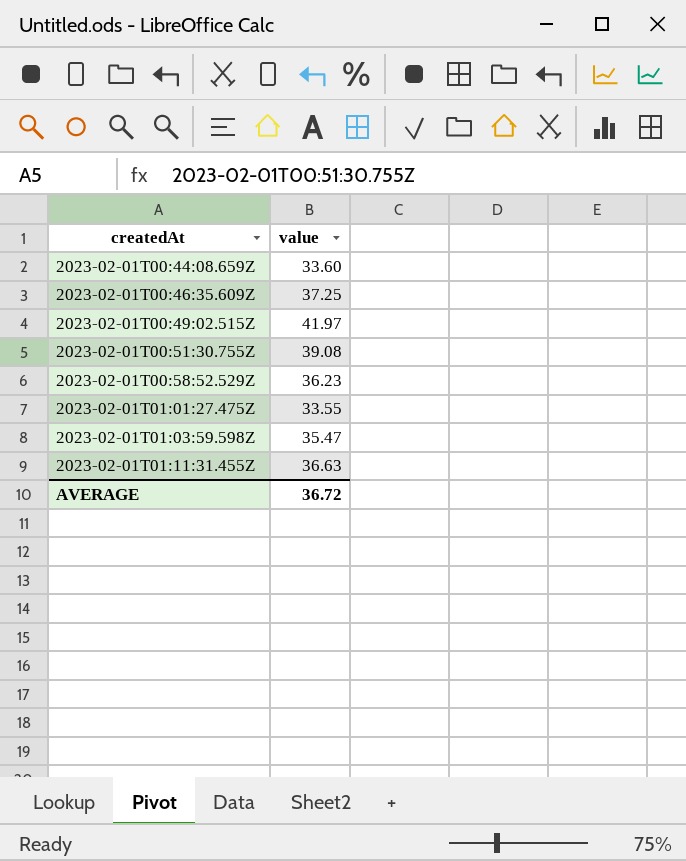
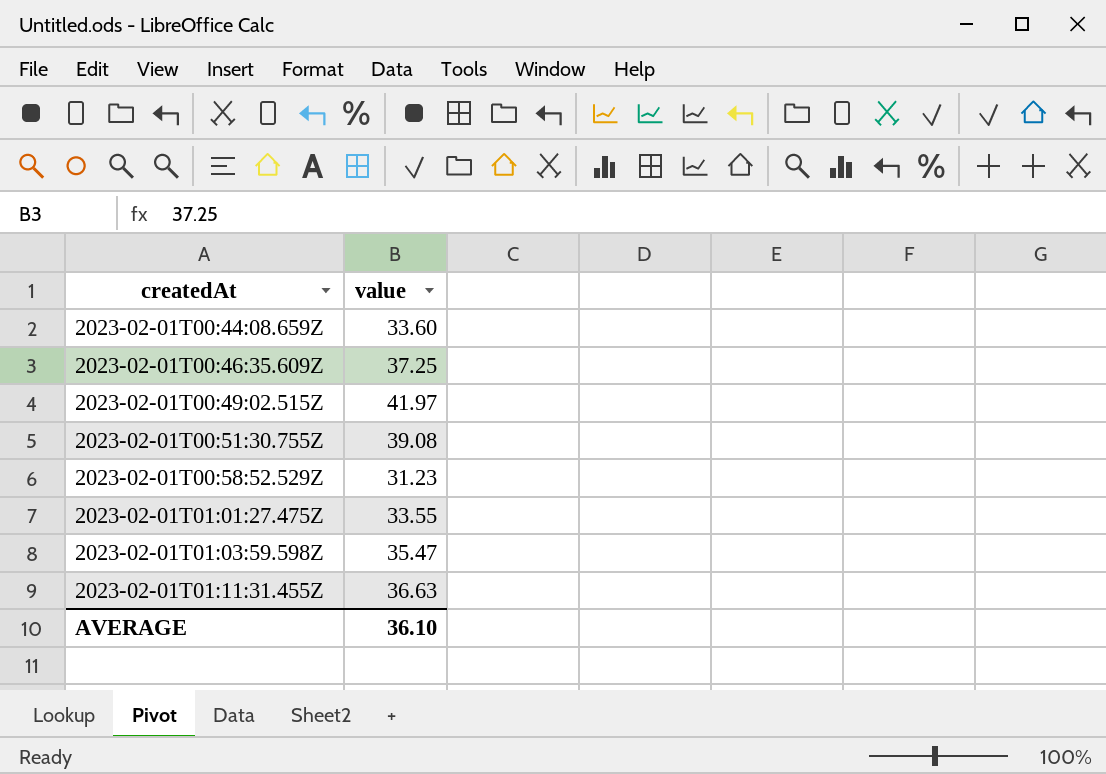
2023-02-01T00:58:52.529Z | value: 36.23 -> 31.23
AVERAGE | value: 36.72 -> 36.10

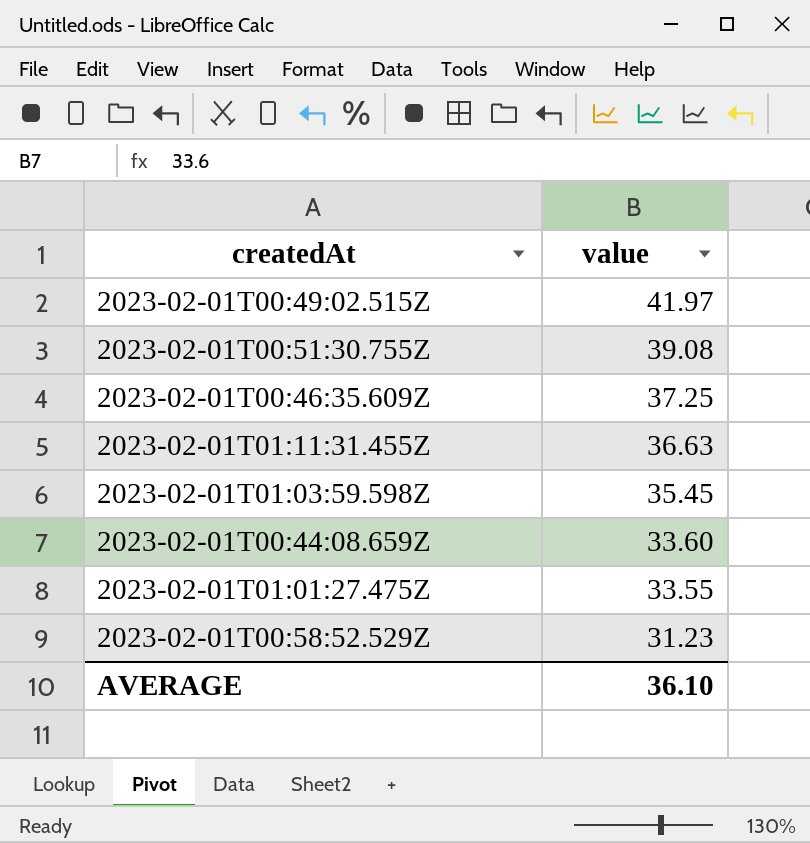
row order: createdAt ascending -> value descending
2023-02-01T01:03:59.598Z | value: 35.47 -> 35.45

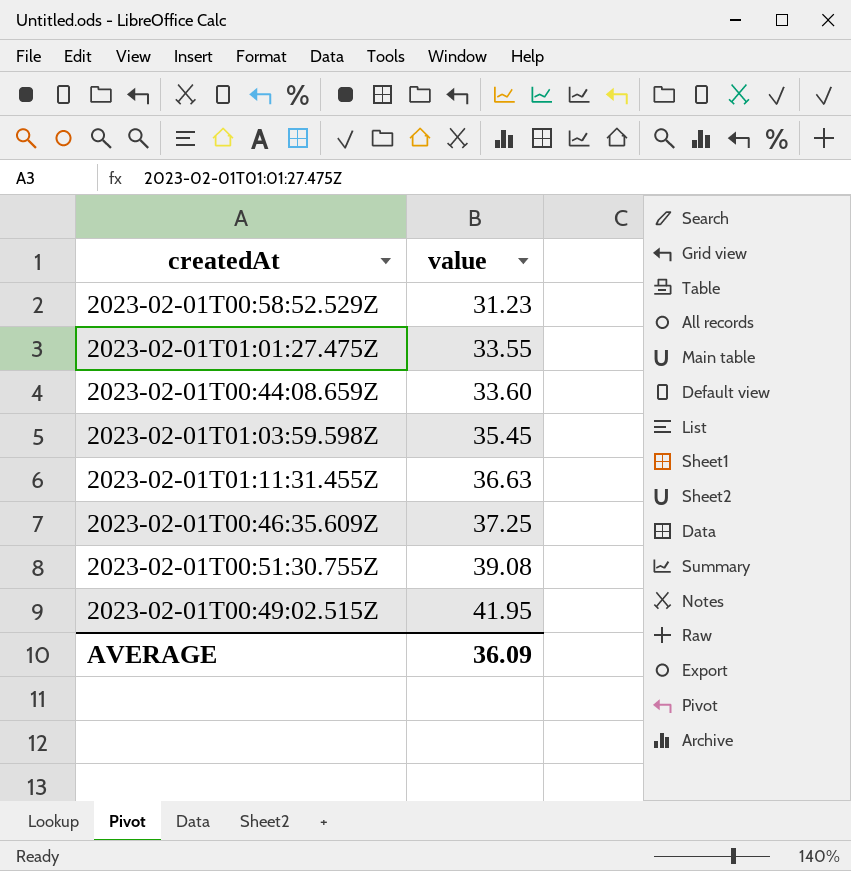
row order: value descending -> value ascending
2023-02-01T00:49:02.515Z | value: 41.97 -> 41.95
AVERAGE | value: 36.10 -> 36.09

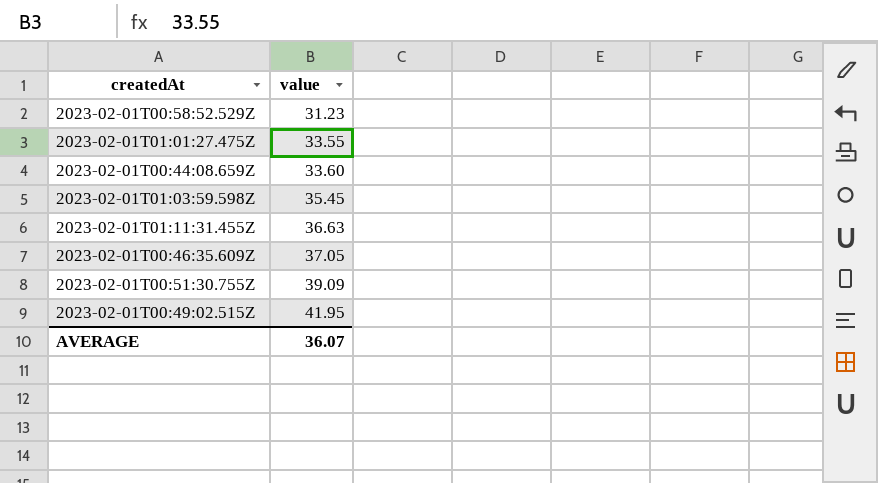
2023-02-01T00:46:35.609Z | value: 37.25 -> 37.05
2023-02-01T00:51:30.755Z | value: 39.08 -> 39.09
AVERAGE | value: 36.09 -> 36.07

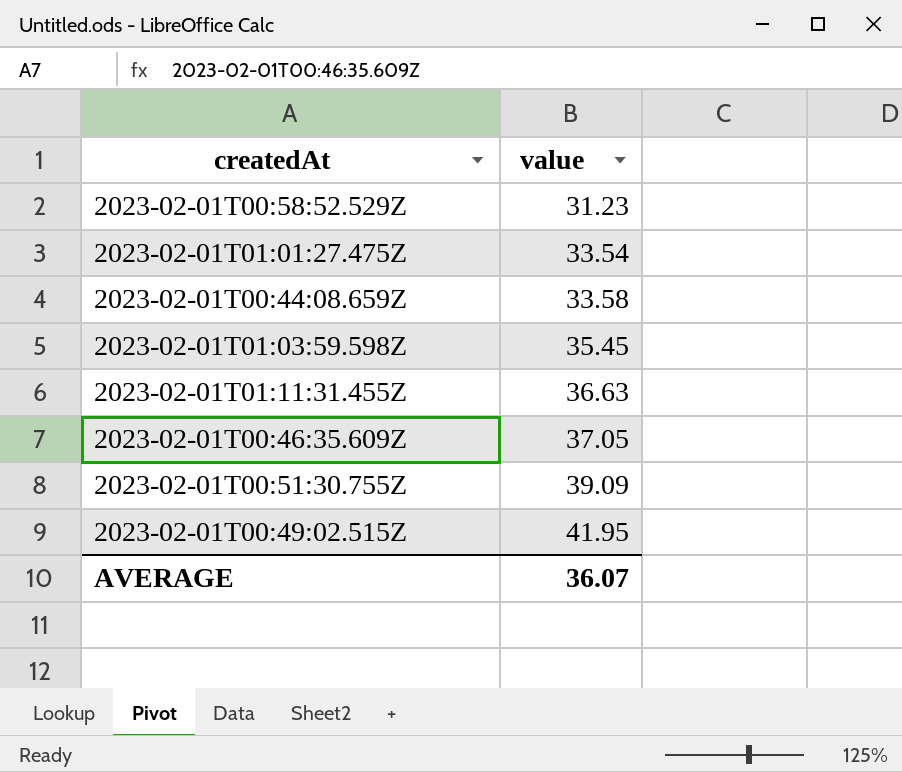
2023-02-01T01:01:27.475Z | value: 33.55 -> 33.54
2023-02-01T00:44:08.659Z | value: 33.60 -> 33.58

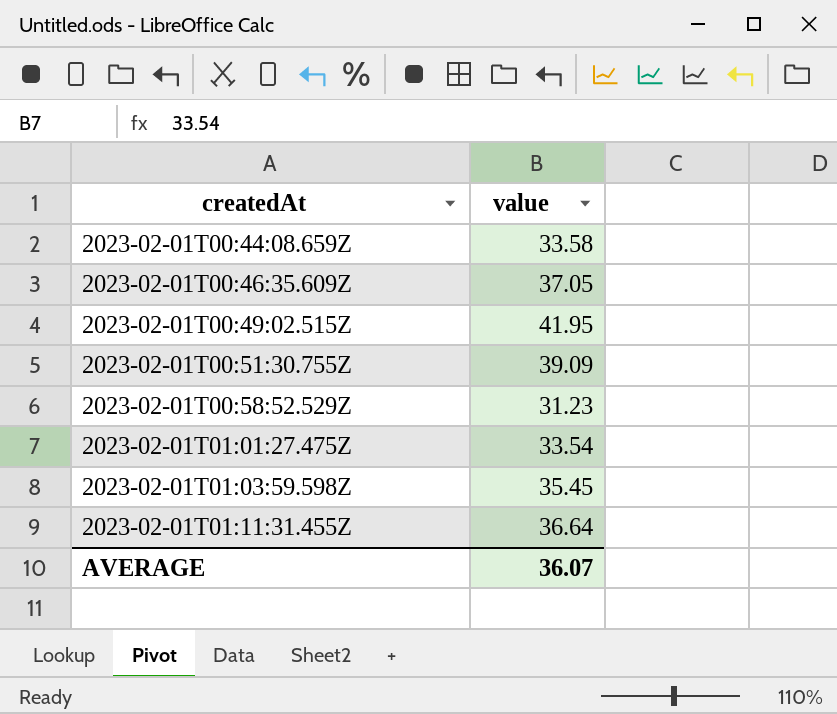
row order: value ascending -> createdAt ascending
2023-02-01T01:11:31.455Z | value: 36.63 -> 36.64

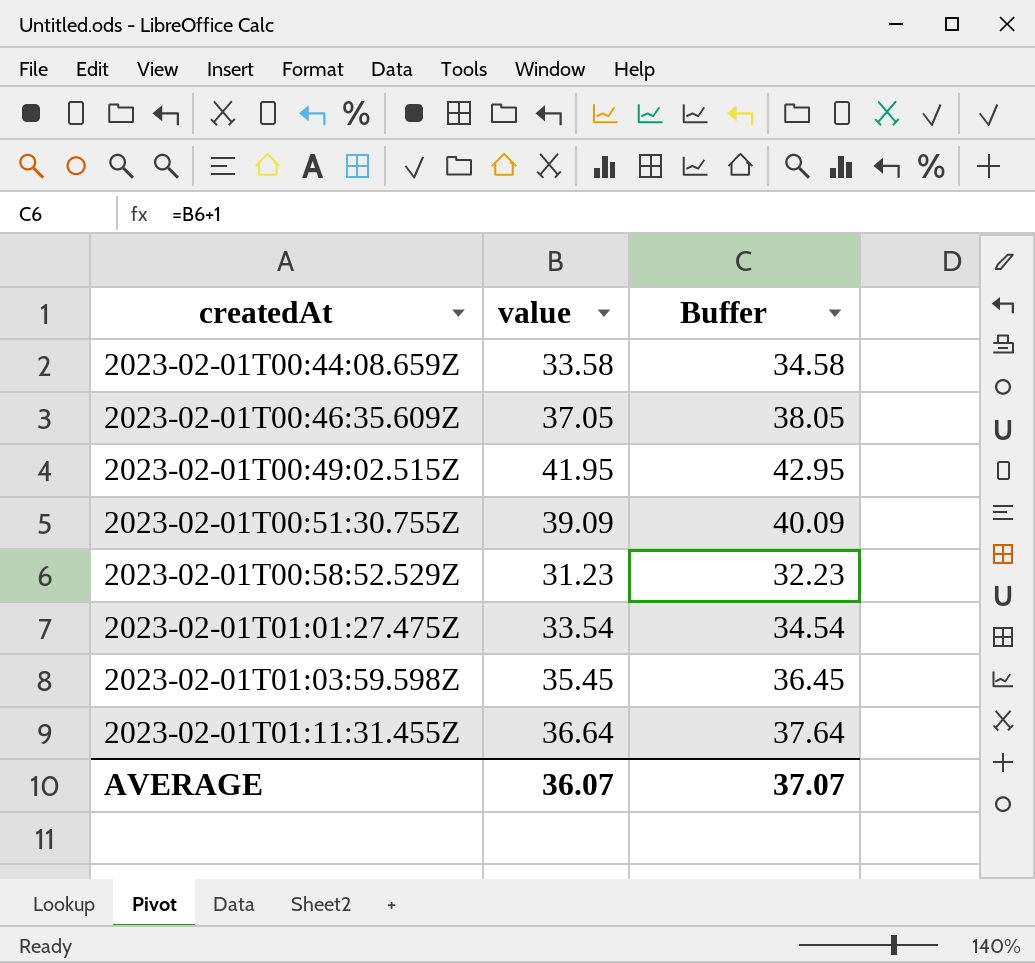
column Buffer | formula: none -> [value] + 1

